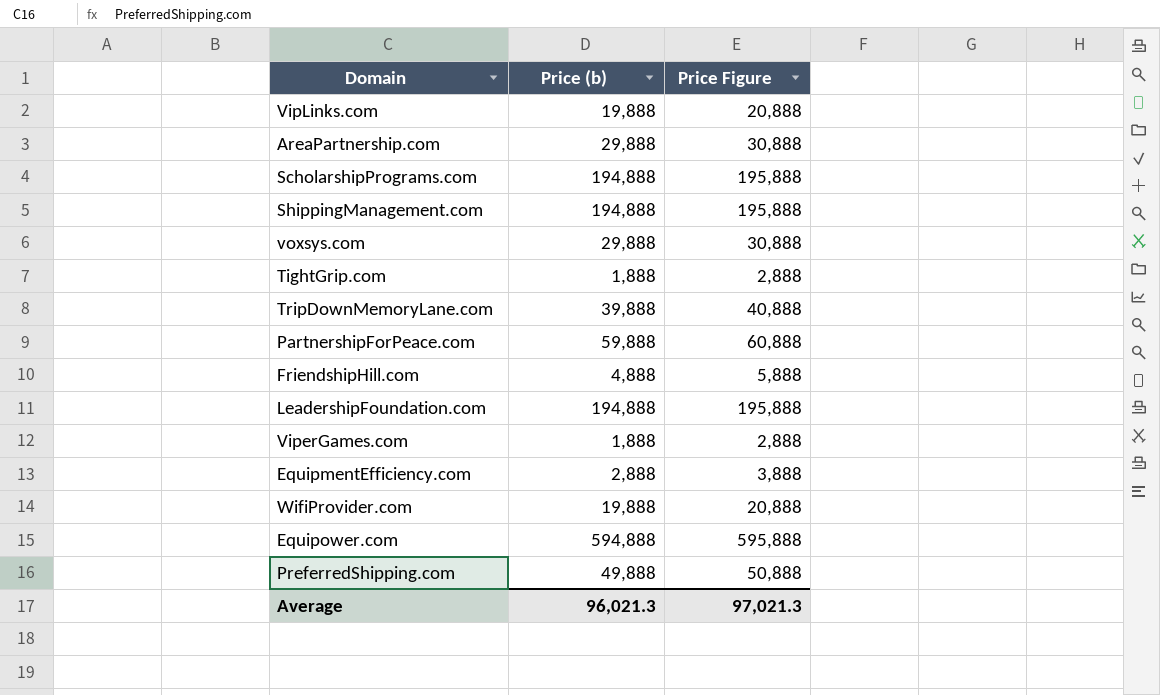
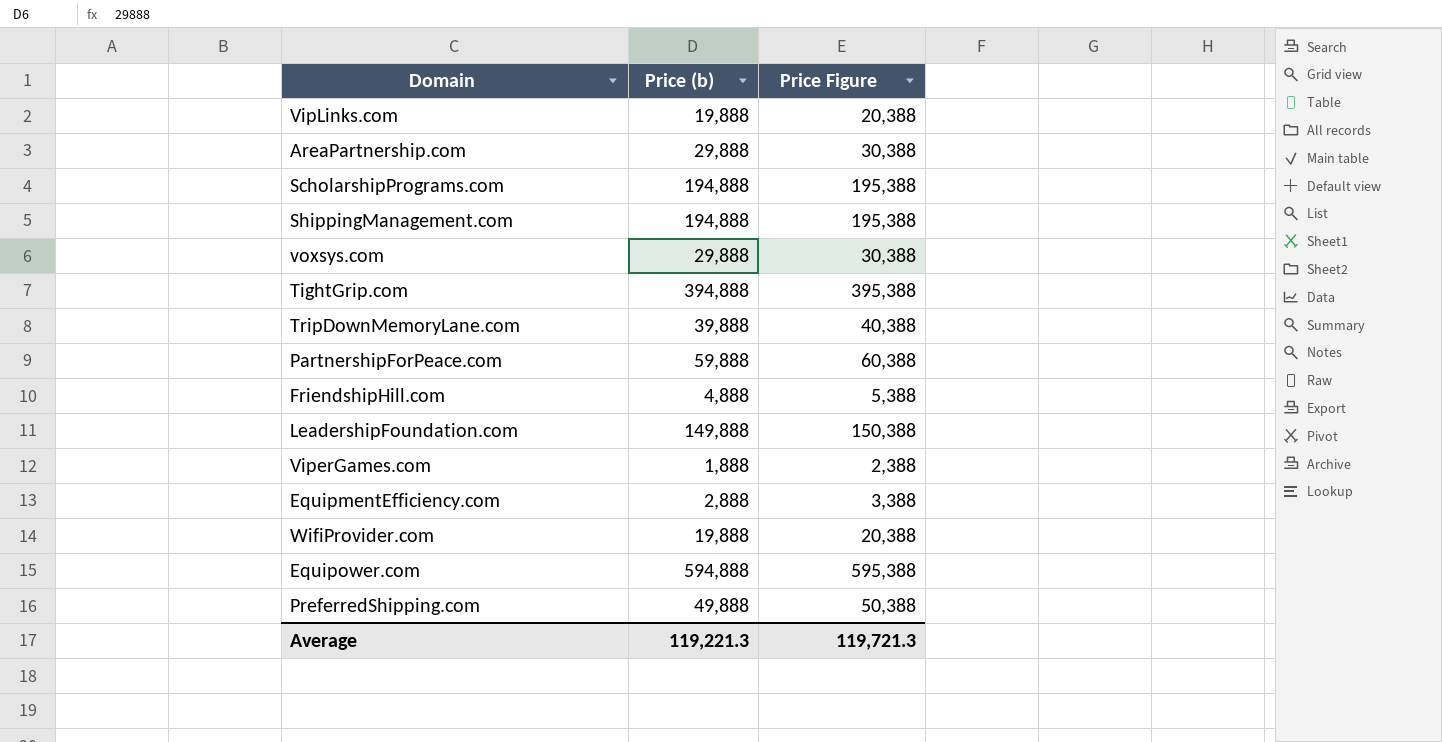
column Price Figure | formula: [Price (b)] + 1000 -> [Price (b)] + 500
TightGrip.com | Price (b): 1,888 -> 394,888
LeadershipFoundation.com | Price (b): 194,888 -> 149,888
Average | Price (b): 96,021.3 -> 119,221.3
Average | Price Figure: 97,021.3 -> 119,721.3

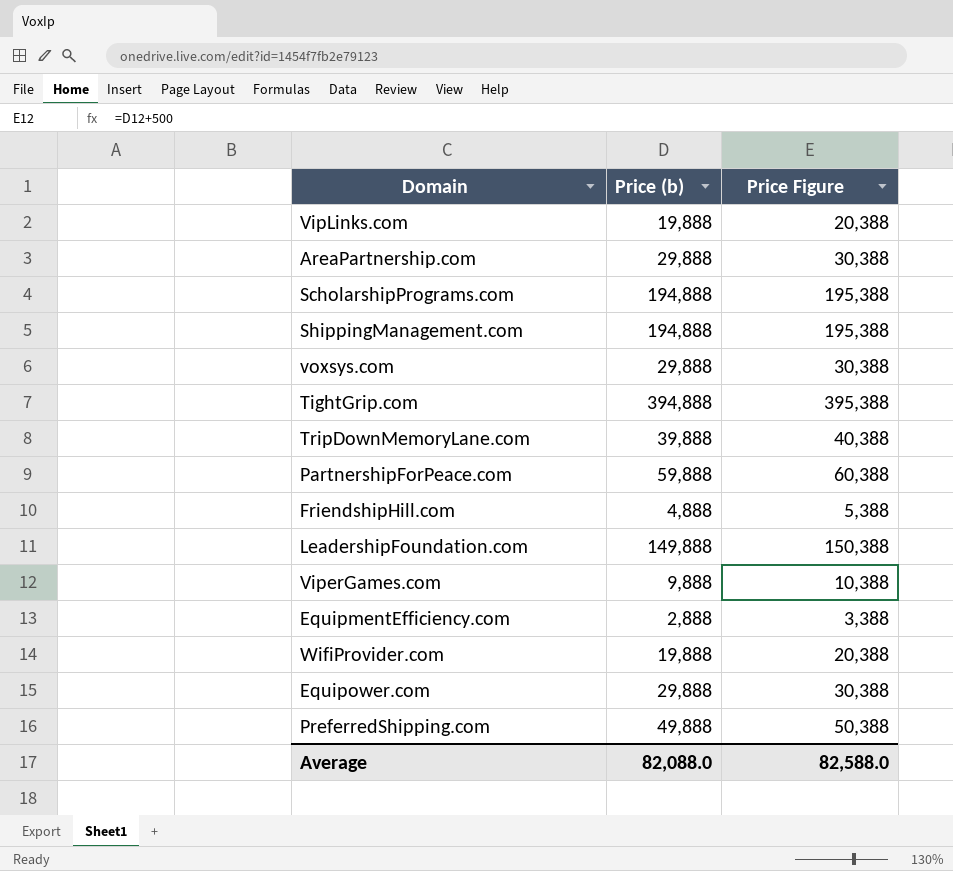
ViperGames.com | Price (b): 1,888 -> 9,888
ViperGames.com | Price Figure: 2,388 -> 10,388
Equipower.com | Price (b): 594,888 -> 29,888
Equipower.com | Price Figure: 595,388 -> 30,388
Average | Price (b): 119,221.3 -> 82,088.0
Average | Price Figure: 119,721.3 -> 82,588.0

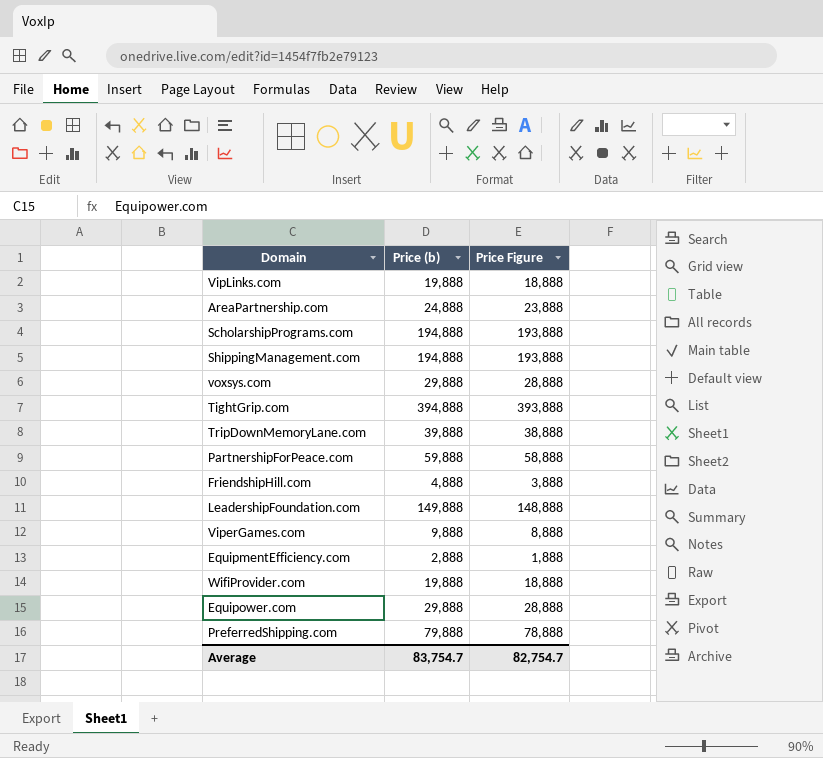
column Price Figure | formula: [Price (b)] + 500 -> [Price (b)] - 1000
AreaPartnership.com | Price (b): 29,888 -> 24,888
PreferredShipping.com | Price (b): 49,888 -> 79,888
Average | Price (b): 82,088.0 -> 83,754.7
Average | Price Figure: 82,588.0 -> 82,754.7

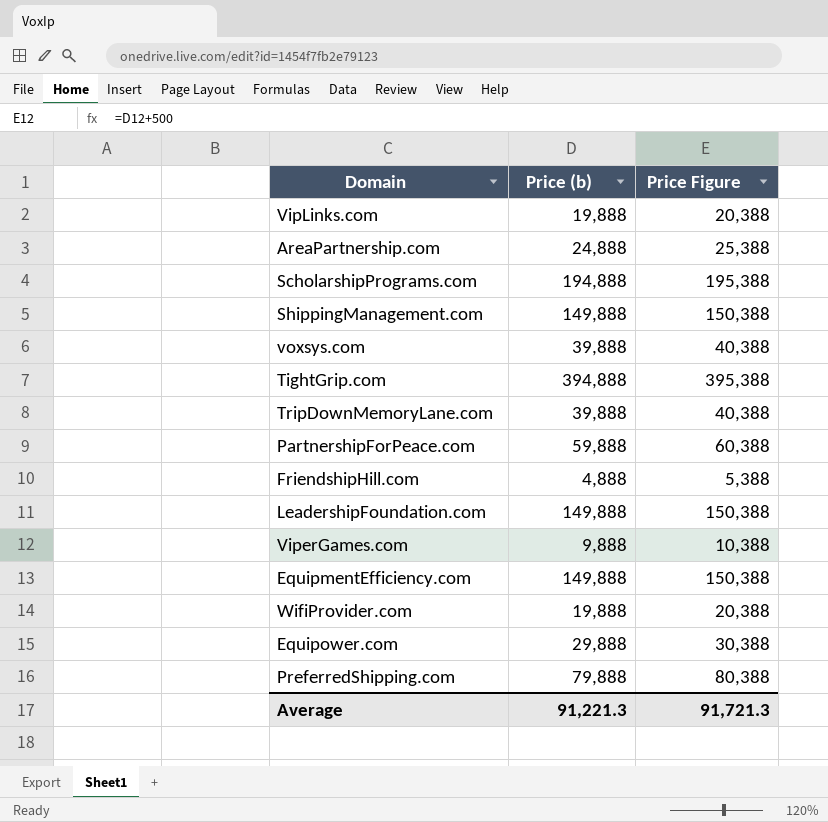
column Price Figure | formula: [Price (b)] - 1000 -> [Price (b)] + 500
ShippingManagement.com | Price (b): 194,888 -> 149,888
voxsys.com | Price (b): 29,888 -> 39,888
EquipmentEfficiency.com | Price (b): 2,888 -> 149,888
Average | Price (b): 83,754.7 -> 91,221.3
Average | Price Figure: 82,754.7 -> 91,721.3

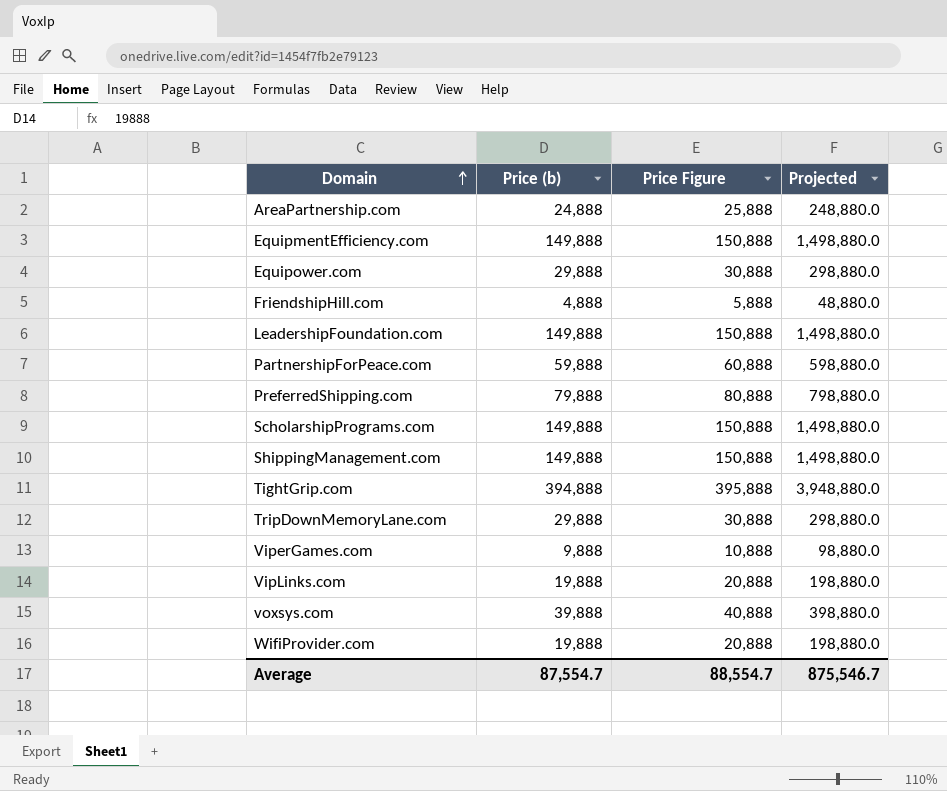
row order: none -> Domain ascending
column Price Figure | formula: [Price (b)] + 500 -> [Price (b)] + 1000
column Projected | formula: none -> [Price (b)] * 10
ScholarshipPrograms.com | Price (b): 194,888 -> 149,888
TripDownMemoryLane.com | Price (b): 39,888 -> 29,888
Average | Price (b): 91,221.3 -> 87,554.7
Average | Price Figure: 91,721.3 -> 88,554.7

